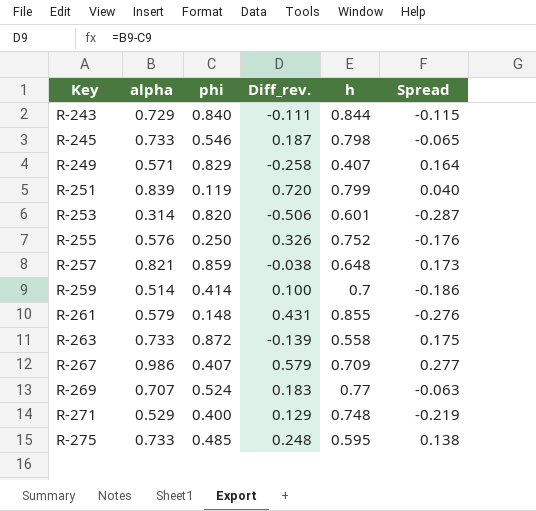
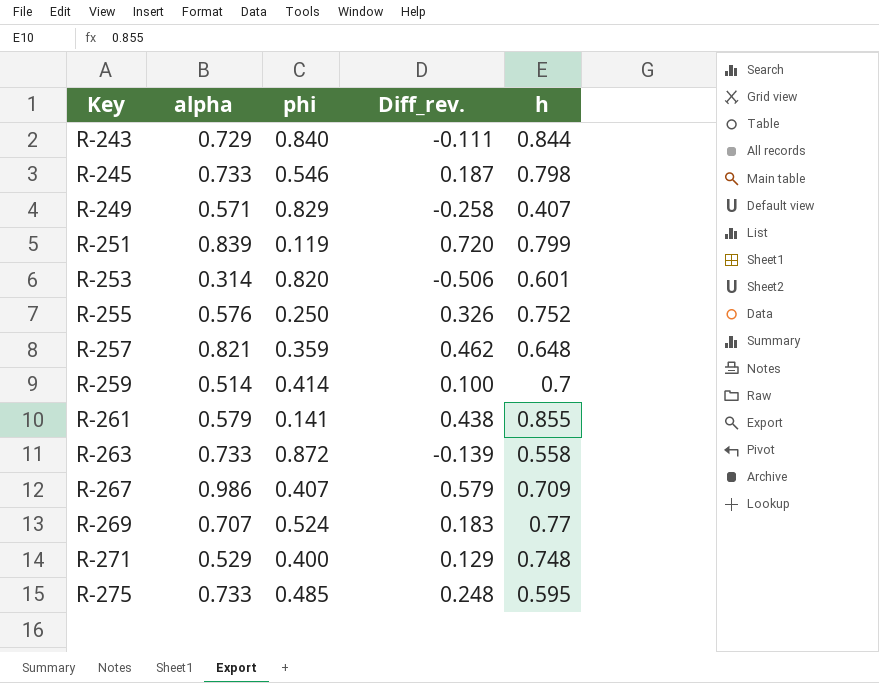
column Spread | formula: [alpha] - [h] -> none
R-257 | phi: 0.859 -> 0.359
R-257 | Diff_rev.: -0.038 -> 0.462
R-261 | phi: 0.148 -> 0.141
R-261 | Diff_rev.: 0.431 -> 0.438

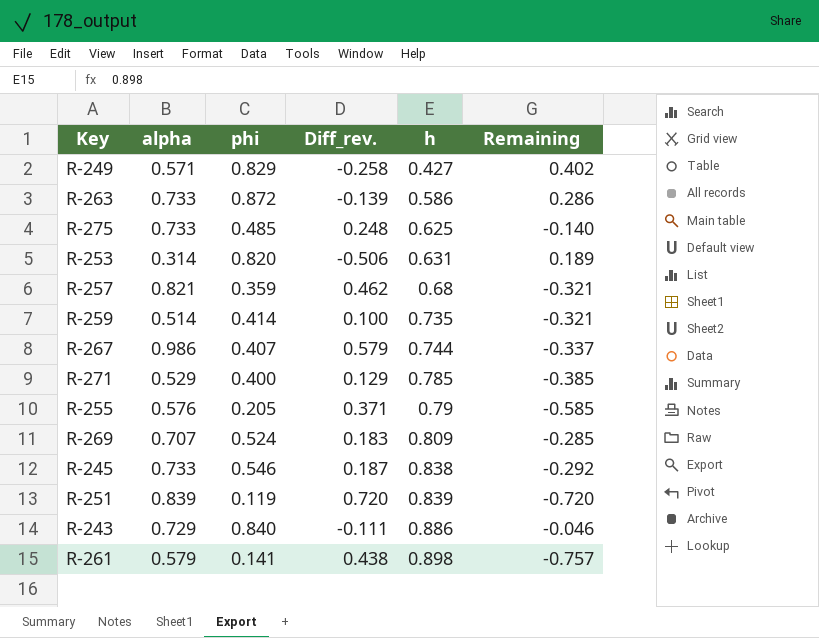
row order: Key ascending -> h ascending
column Remaining | formula: none -> [phi] - [h]
R-249 | h: 0.407 -> 0.427
R-263 | h: 0.558 -> 0.586
R-275 | h: 0.595 -> 0.625
R-253 | h: 0.601 -> 0.631
R-257 | h: 0.648 -> 0.68
R-259 | h: 0.7 -> 0.735
R-267 | h: 0.709 -> 0.744
R-271 | h: 0.748 -> 0.785
R-255 | phi: 0.250 -> 0.205
R-255 | Diff_rev.: 0.326 -> 0.371
R-255 | h: 0.752 -> 0.79
R-269 | h: 0.77 -> 0.809
R-245 | h: 0.798 -> 0.838
R-251 | h: 0.799 -> 0.839
R-243 | h: 0.844 -> 0.886
R-261 | h: 0.855 -> 0.898

